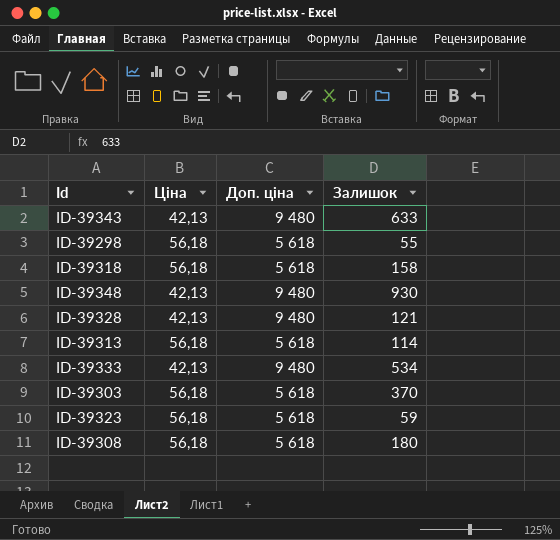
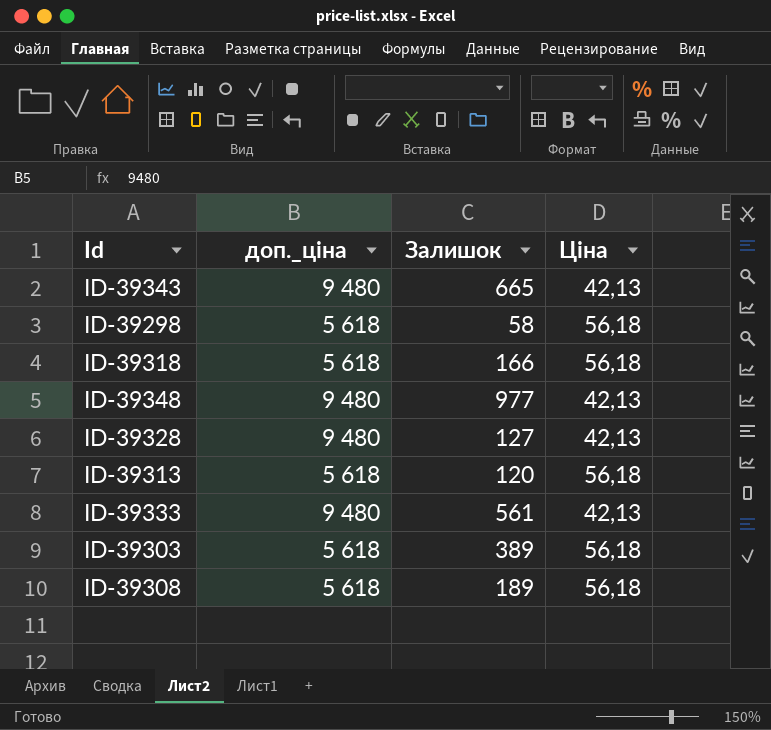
column name: Доп. ціна -> доп._ціна
column Ціна | position: 2 -> 4
row ID-39323: 56,18 | 5 618 | 59 -> none
ID-39343 | Залишок: 633 -> 665
ID-39298 | Залишок: 55 -> 58
ID-39318 | Залишок: 158 -> 166
ID-39348 | Залишок: 930 -> 977
ID-39328 | Залишок: 121 -> 127
ID-39313 | Залишок: 114 -> 120
ID-39333 | Залишок: 534 -> 561
ID-39303 | Залишок: 370 -> 389
ID-39308 | Залишок: 180 -> 189

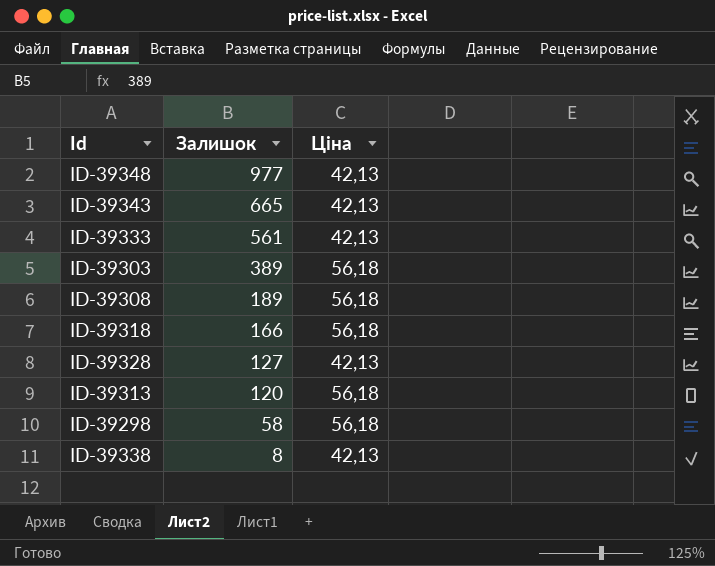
row order: none -> Залишок descending
column доп._ціна | position: 2 -> none
row ID-39338: none -> 8 | 42,13

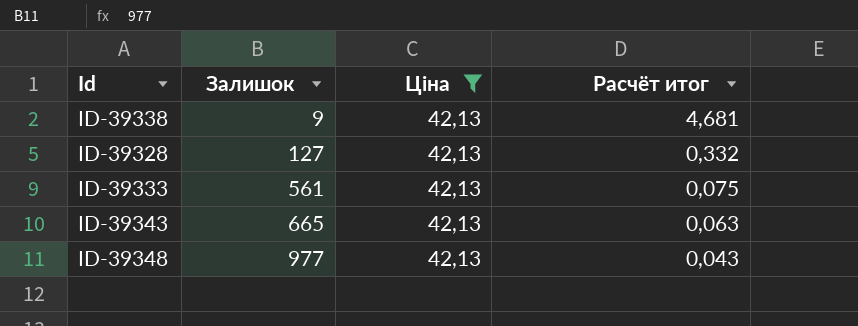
filter: none -> Ціна = 42,13
row order: Залишок descending -> Залишок ascending
column Расчёт итог | formula: none -> [Ціна] / [Залишок]
ID-39338 | Залишок: 8 -> 9

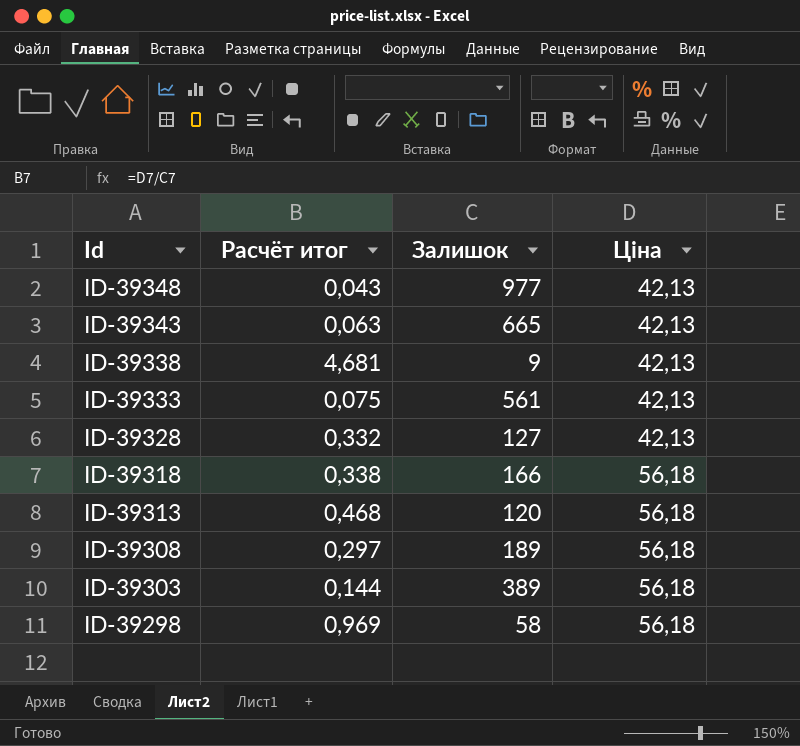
filter: Ціна = 42,13 -> none
row order: Залишок ascending -> Id descending
column Расчёт итог | position: 4 -> 2

